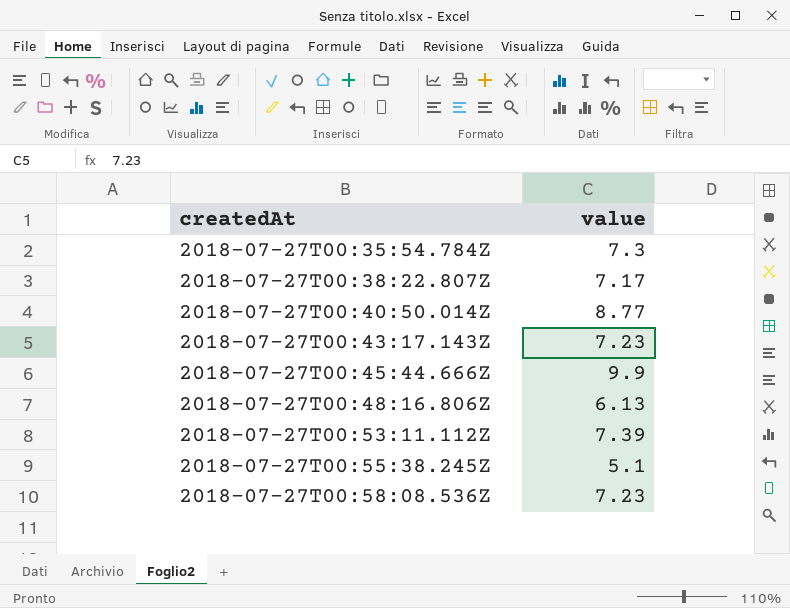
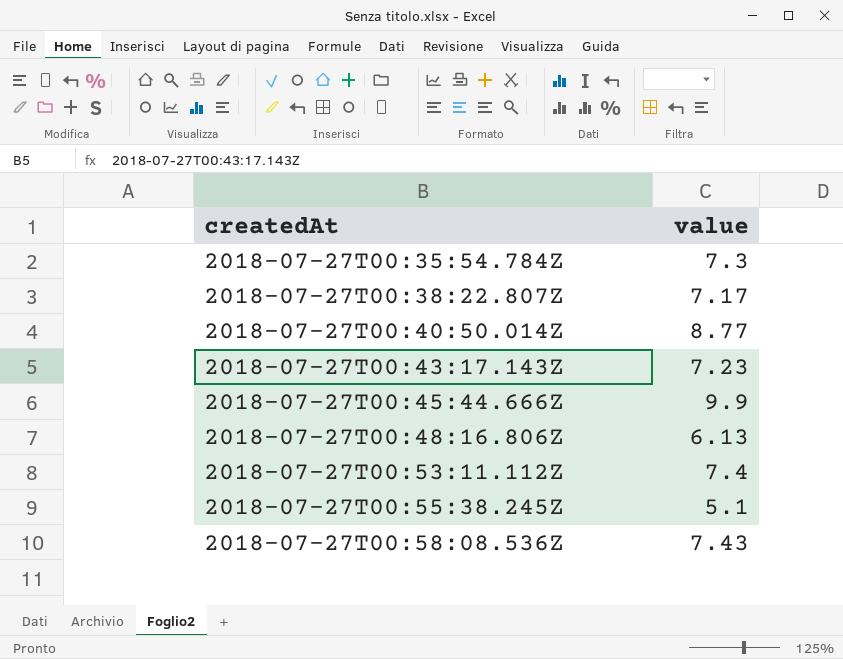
2018-07-27T00:53:11.112Z | value: 7.39 -> 7.4
2018-07-27T00:58:08.536Z | value: 7.23 -> 7.43

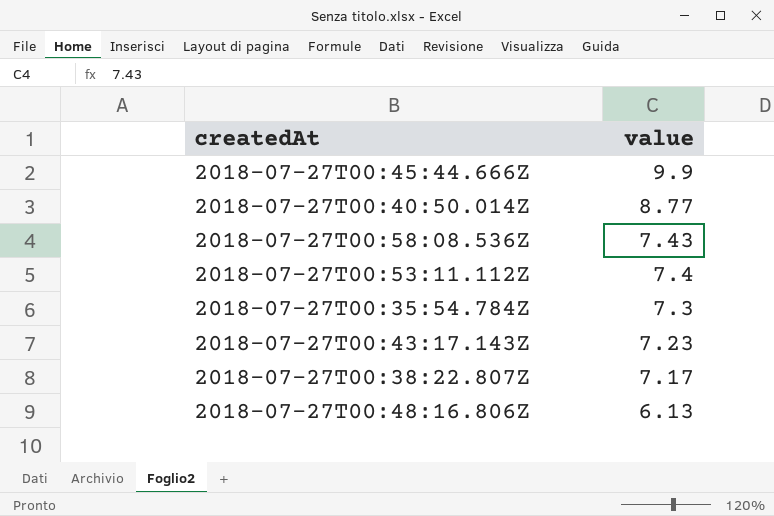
row order: createdAt ascending -> value descending
row 2018-07-27T00:55:38.245Z: 5.1 -> none

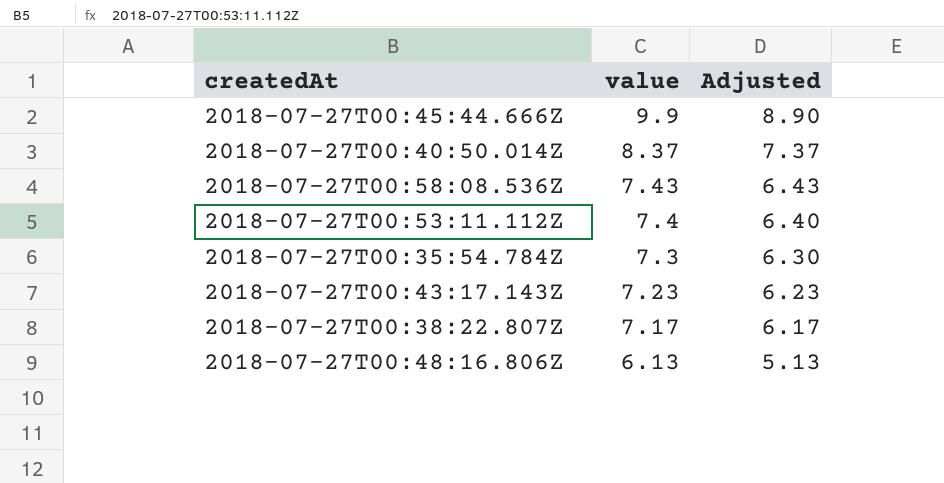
column Adjusted | formula: none -> [value] - 1
2018-07-27T00:40:50.014Z | value: 8.77 -> 8.37

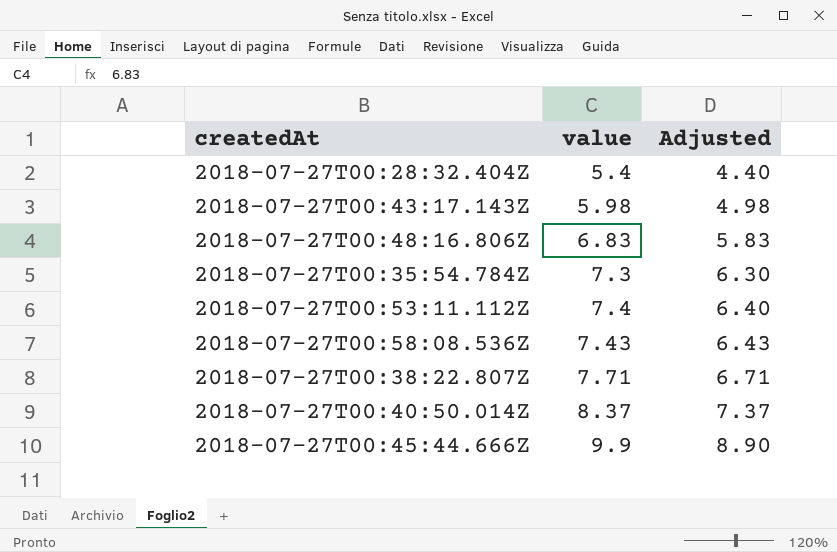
row order: value descending -> value ascending
row 2018-07-27T00:28:32.404Z: none -> 5.4 | 4.40
2018-07-27T00:43:17.143Z | value: 7.23 -> 5.98
2018-07-27T00:43:17.143Z | Adjusted: 6.23 -> 4.98
2018-07-27T00:48:16.806Z | value: 6.13 -> 6.83
2018-07-27T00:48:16.806Z | Adjusted: 5.13 -> 5.83
2018-07-27T00:38:22.807Z | value: 7.17 -> 7.71
2018-07-27T00:38:22.807Z | Adjusted: 6.17 -> 6.71

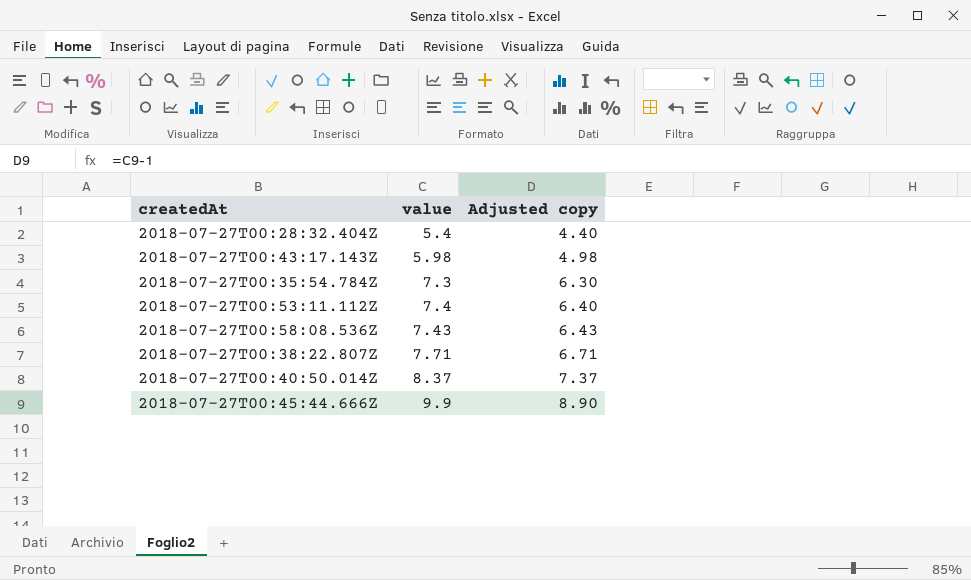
column name: Adjusted -> Adjusted copy
row 2018-07-27T00:48:16.806Z: 6.83 | 5.83 -> none

